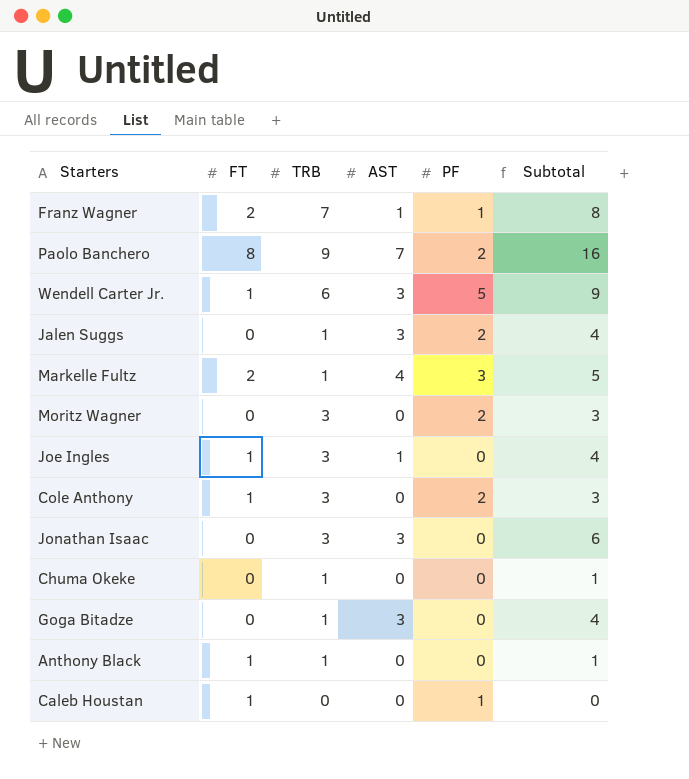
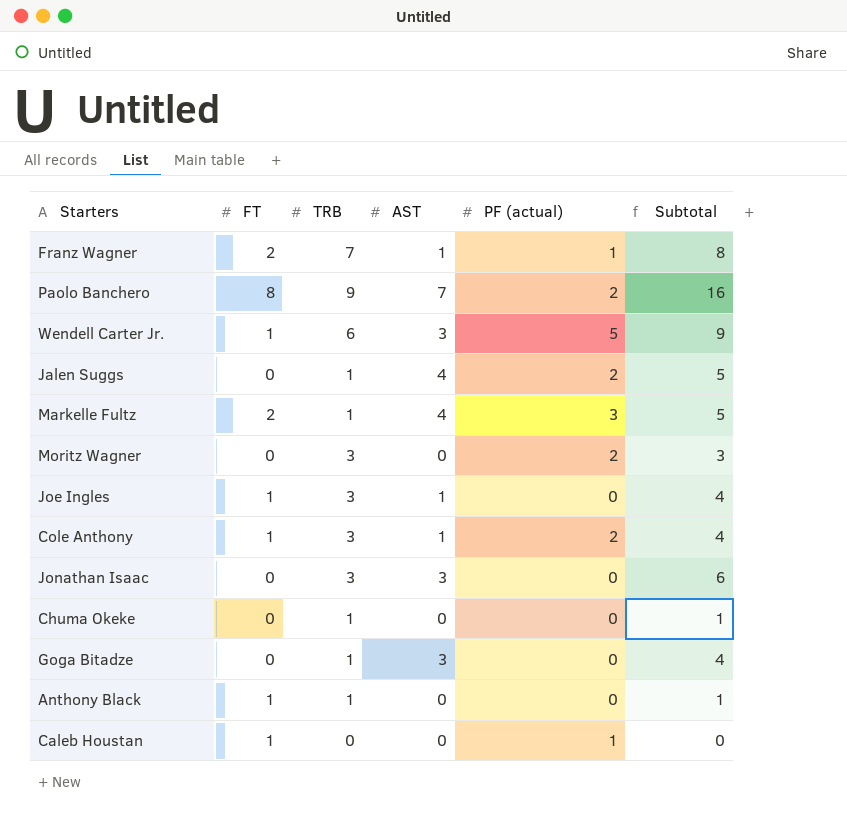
column name: PF -> PF (actual)
Jalen Suggs | AST: 3 -> 4
Jalen Suggs | Subtotal: 4 -> 5
Cole Anthony | AST: 0 -> 1
Cole Anthony | Subtotal: 3 -> 4

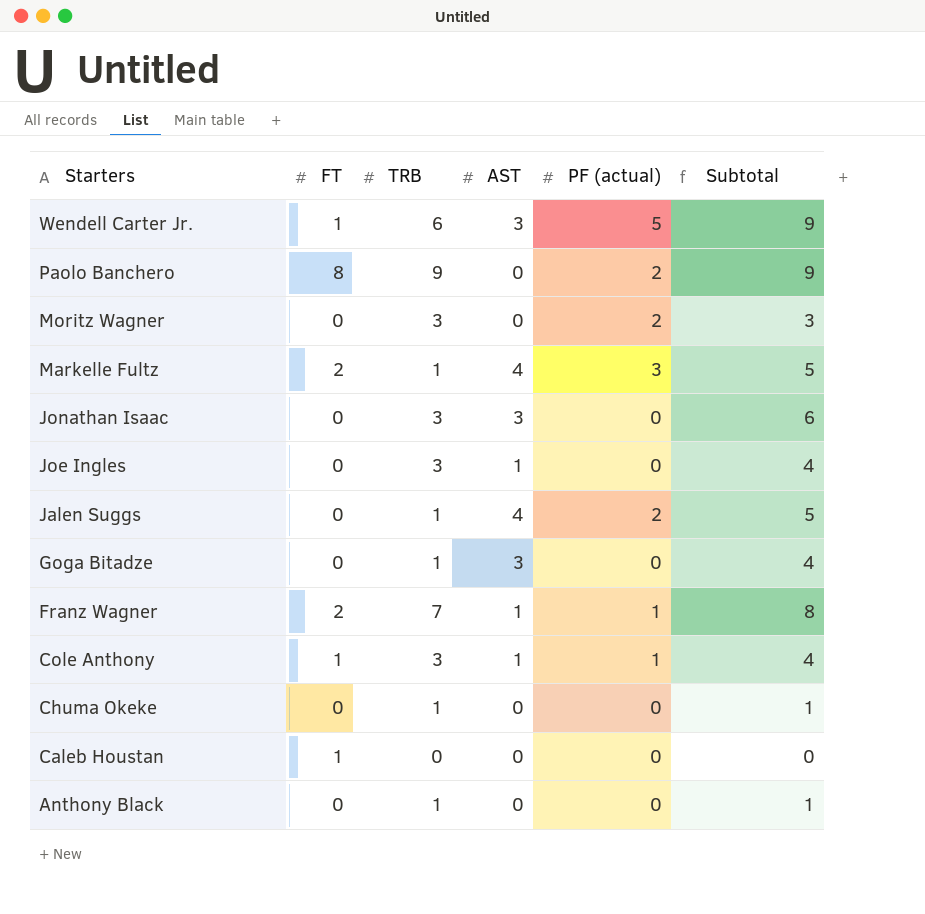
row order: none -> Starters descending
Paolo Banchero | AST: 7 -> 0
Paolo Banchero | Subtotal: 16 -> 9
Joe Ingles | FT: 1 -> 0
Cole Anthony | PF (actual): 2 -> 1
Caleb Houstan | PF (actual): 1 -> 0
Anthony Black | FT: 1 -> 0

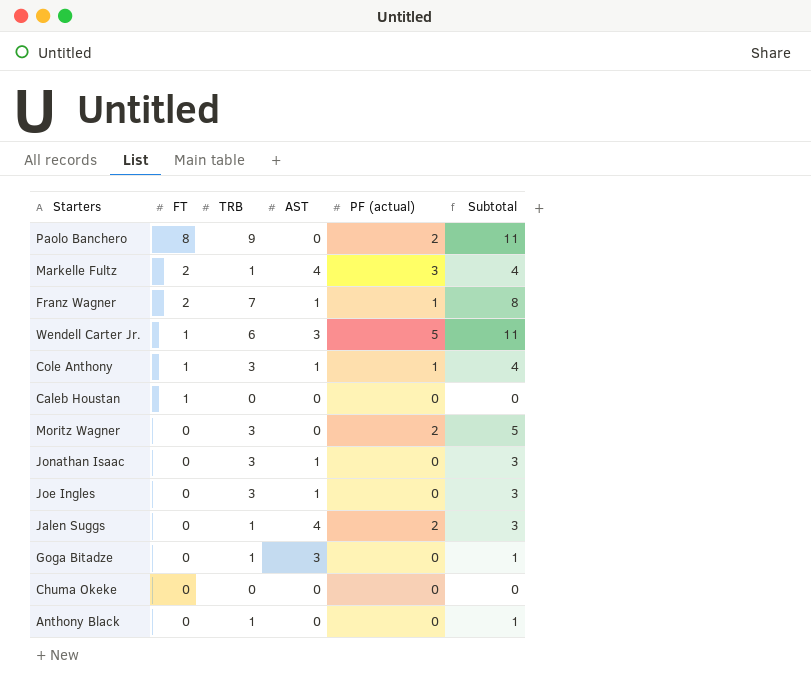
row order: Starters descending -> FT descending
column Subtotal | formula: [TRB] + [AST] -> [TRB] + [PF (actual)]
Jonathan Isaac | AST: 3 -> 1
Chuma Okeke | TRB: 1 -> 0

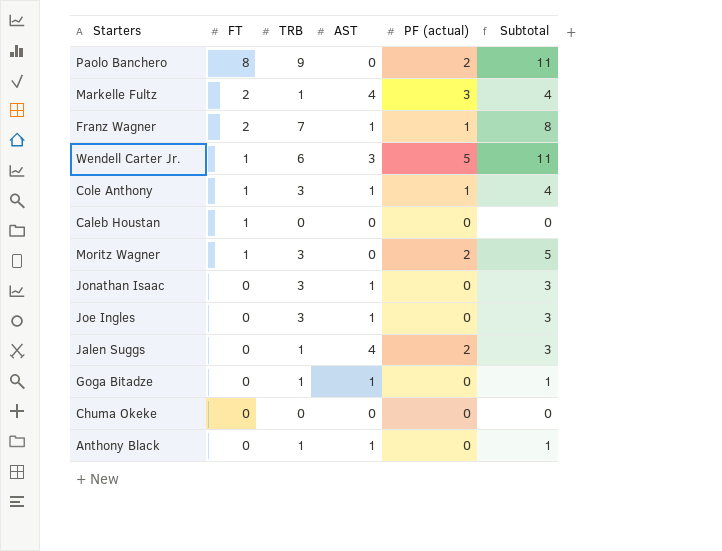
Moritz Wagner | FT: 0 -> 1
Goga Bitadze | AST: 3 -> 1
Anthony Black | AST: 0 -> 1

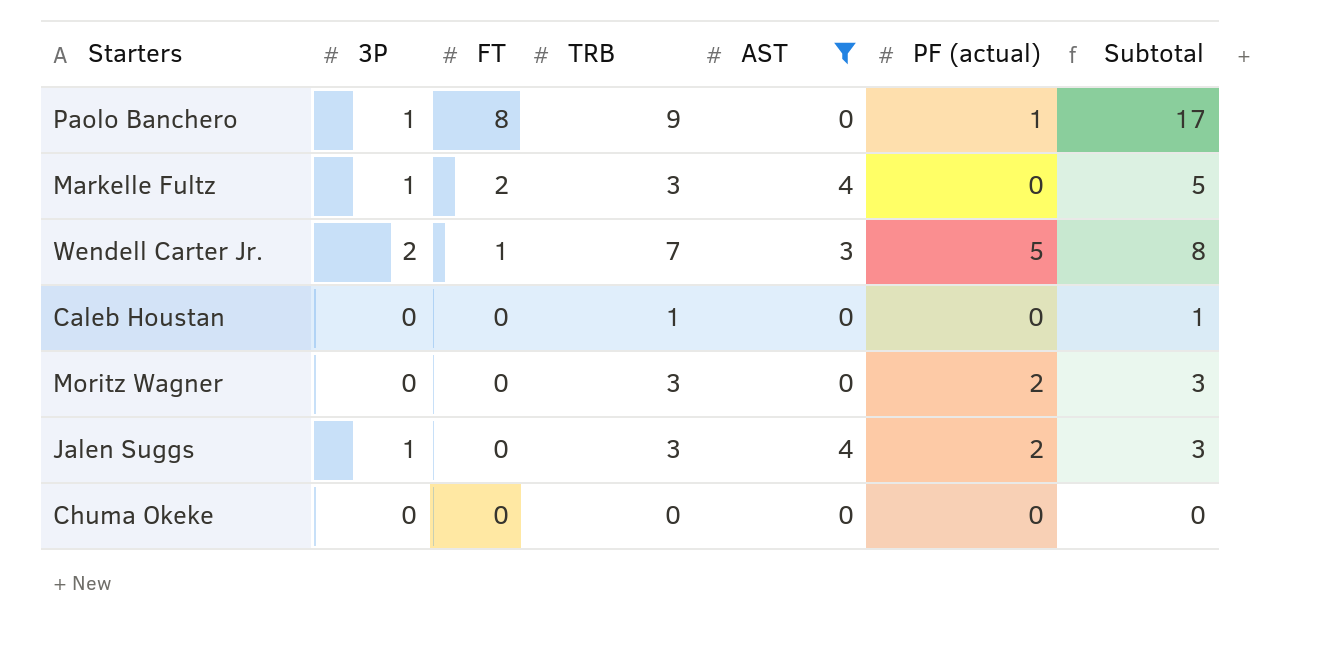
filter: none -> AST != 1
column 3P | position: none -> 2
column Subtotal | formula: [TRB] + [PF (actual)] -> [FT] + [TRB]
Paolo Banchero | PF (actual): 2 -> 1
Markelle Fultz | TRB: 1 -> 3
Markelle Fultz | PF (actual): 3 -> 0
Wendell Carter Jr. | TRB: 6 -> 7
Caleb Houstan | FT: 1 -> 0
Caleb Houstan | TRB: 0 -> 1
Moritz Wagner | FT: 1 -> 0
Jalen Suggs | TRB: 1 -> 3

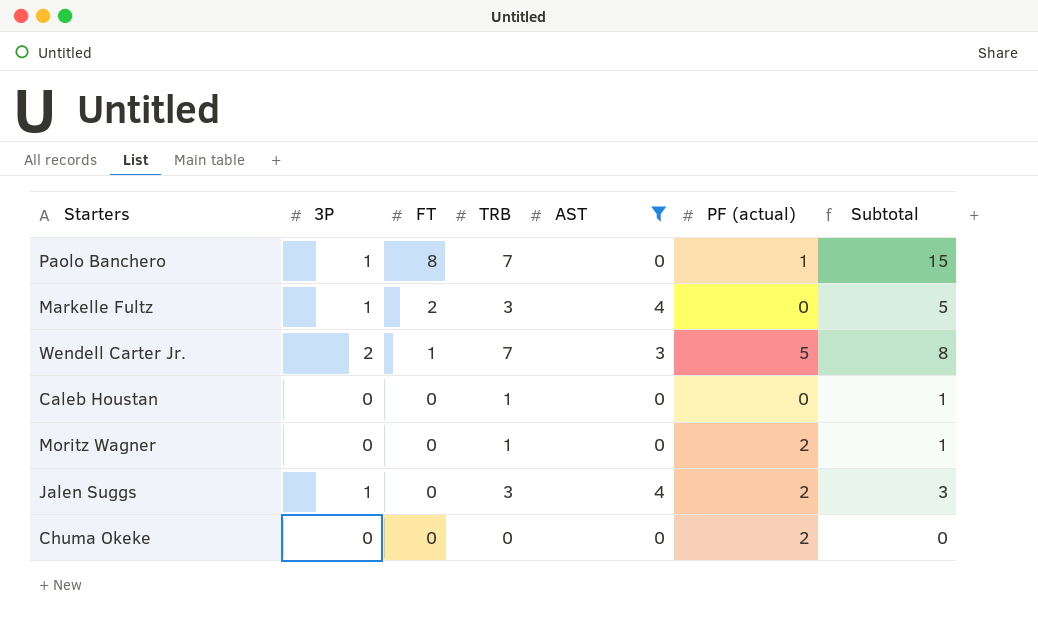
Paolo Banchero | TRB: 9 -> 7
Paolo Banchero | Subtotal: 17 -> 15
Moritz Wagner | TRB: 3 -> 1
Moritz Wagner | Subtotal: 3 -> 1
Chuma Okeke | PF (actual): 0 -> 2

